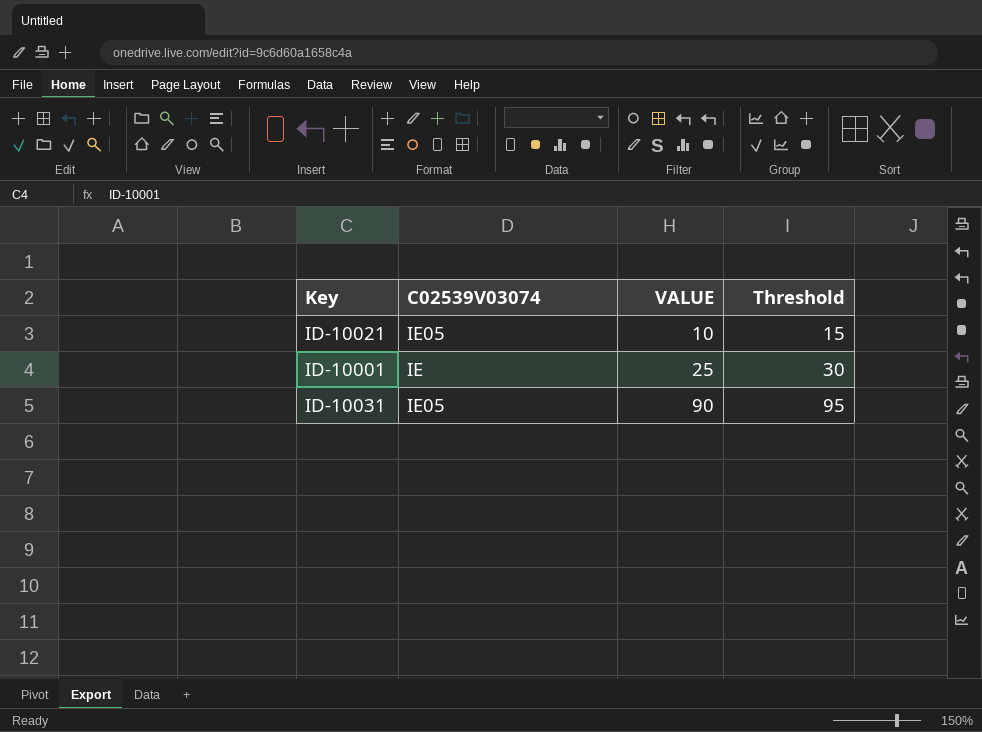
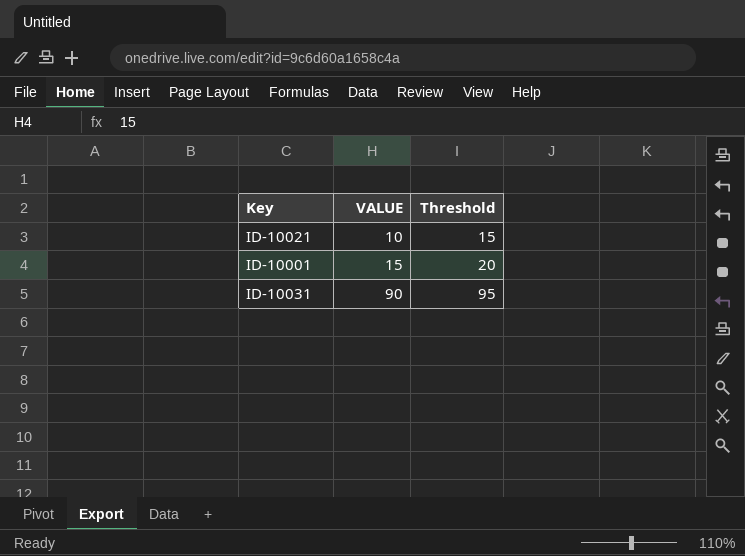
column C02539V03074 | position: 2 -> none
ID-10001 | VALUE: 25 -> 15
ID-10001 | Threshold: 30 -> 20

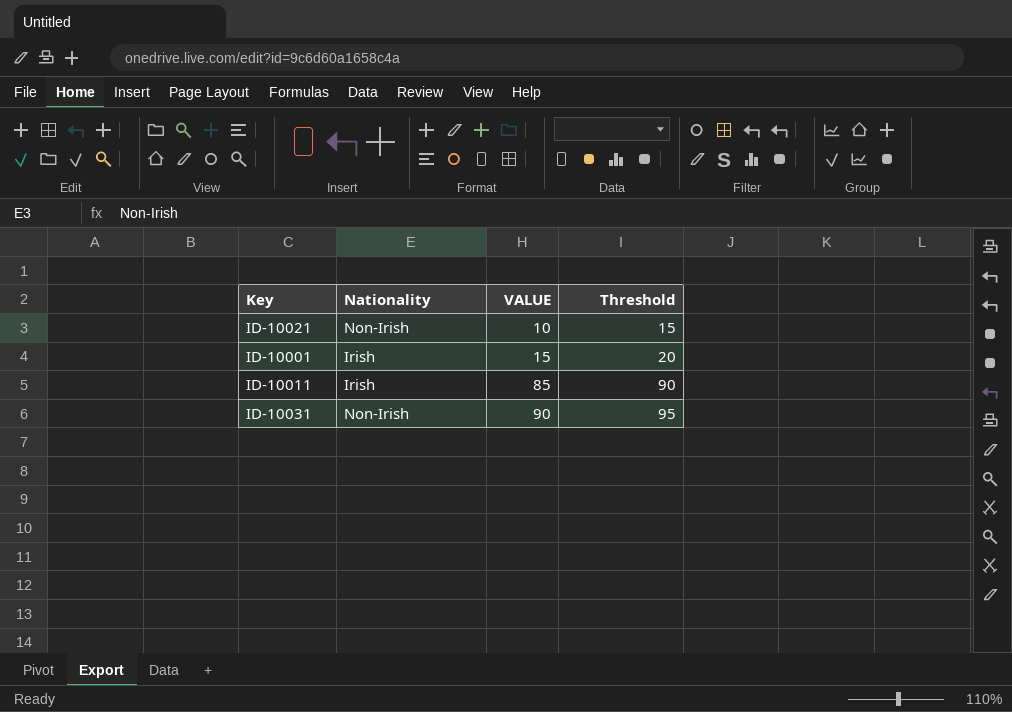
column Nationality | position: none -> 2
row ID-10011: none -> Irish | 85 | 90

